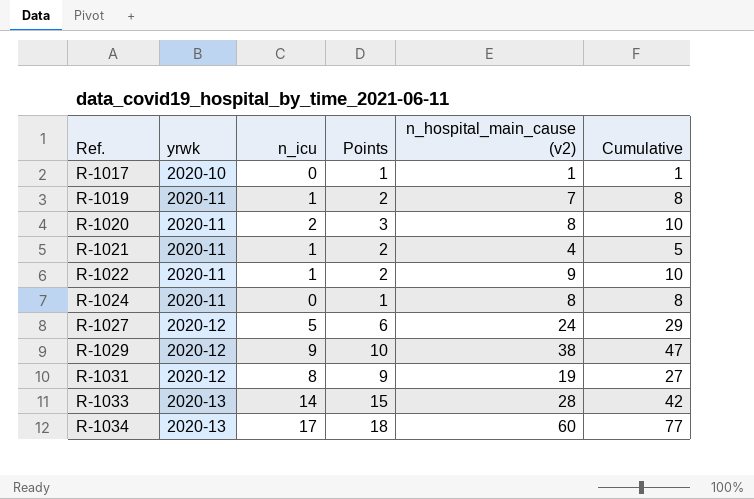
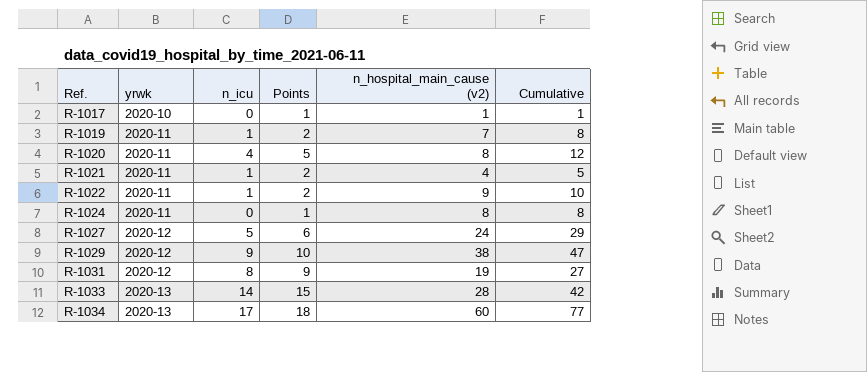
R-1020 | n_icu: 2 -> 4
R-1020 | Points: 3 -> 5
R-1020 | Cumulative: 10 -> 12

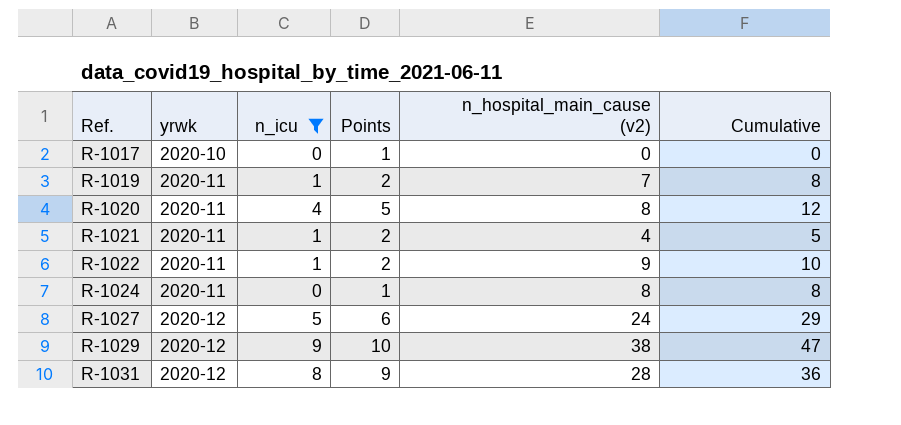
filter: none -> n_icu <= 9
R-1017 | n_hospital_main_cause (v2): 1 -> 0
R-1017 | Cumulative: 1 -> 0
R-1031 | n_hospital_main_cause (v2): 19 -> 28
R-1031 | Cumulative: 27 -> 36

